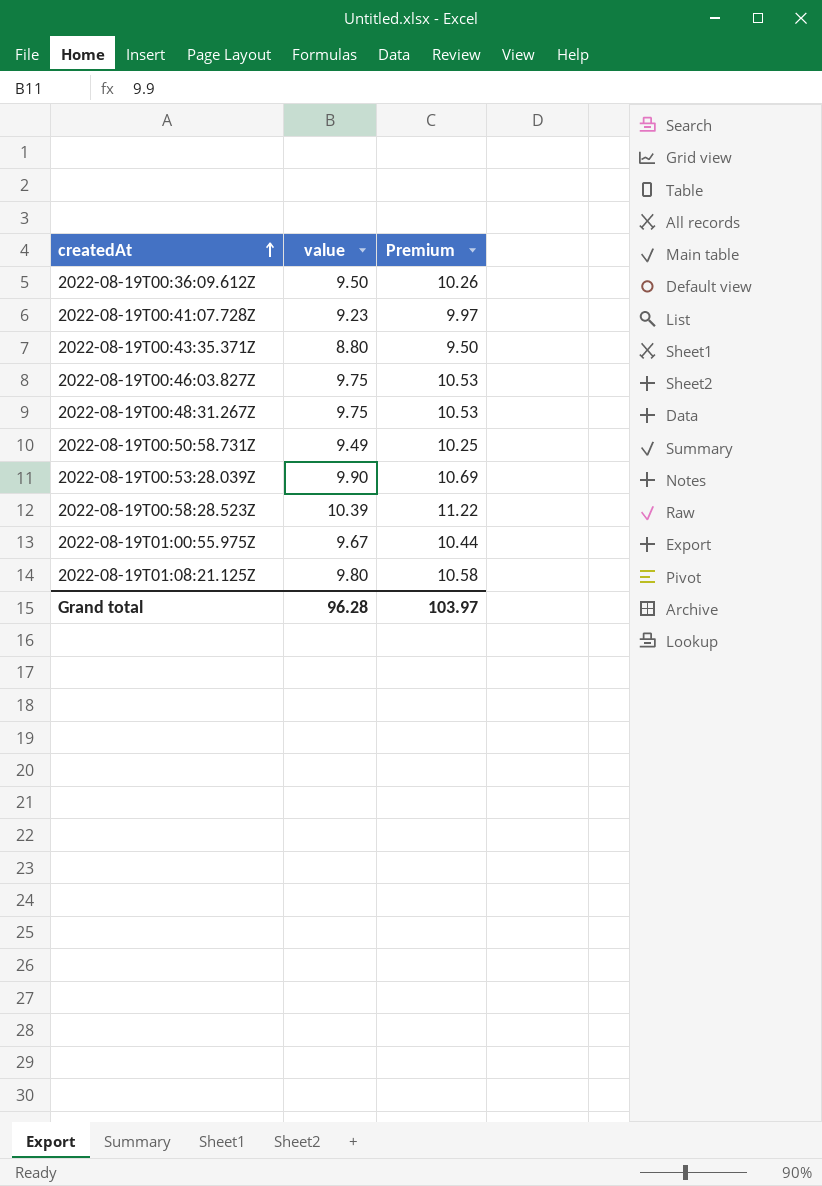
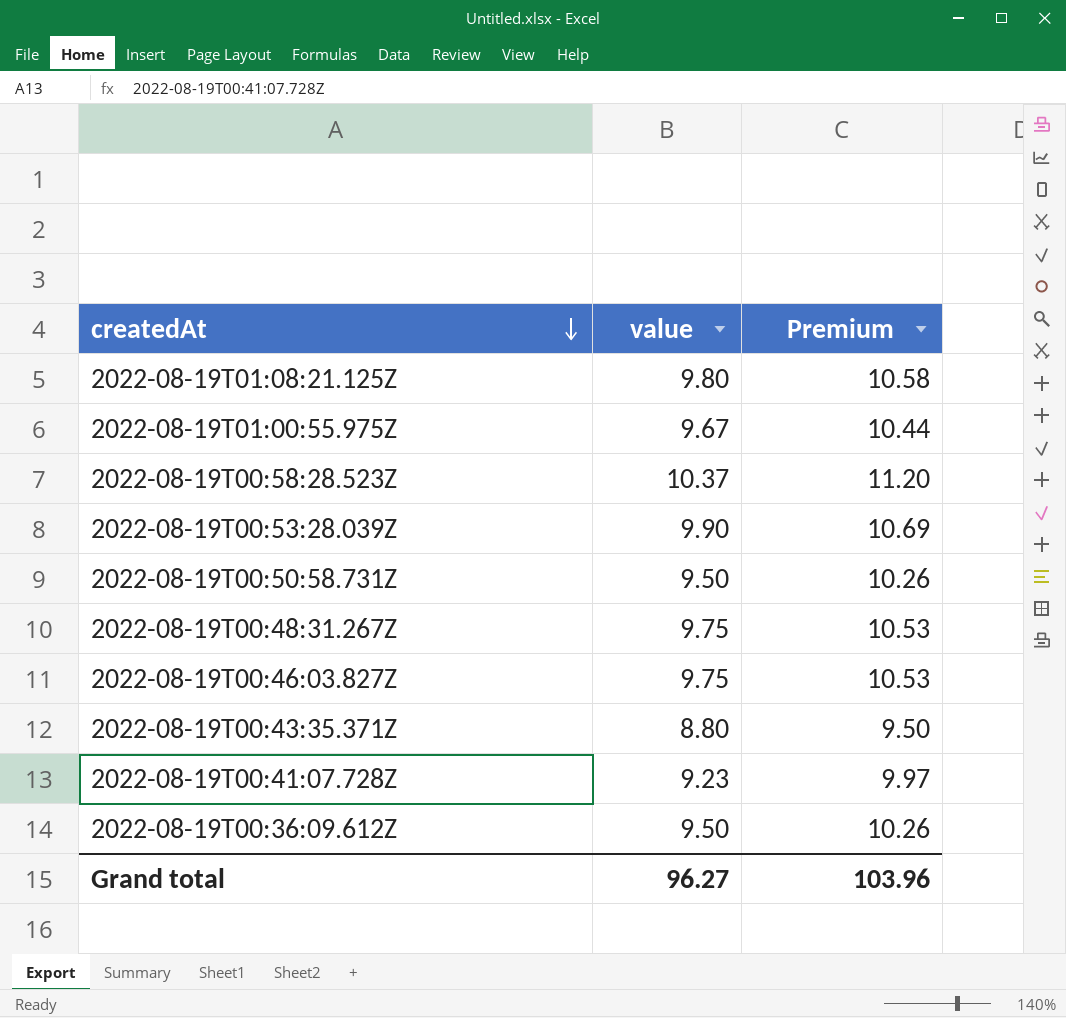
row order: createdAt ascending -> createdAt descending
2022-08-19T00:58:28.523Z | value: 10.39 -> 10.37
2022-08-19T00:58:28.523Z | Premium: 11.22 -> 11.20
2022-08-19T00:50:58.731Z | value: 9.49 -> 9.50
2022-08-19T00:50:58.731Z | Premium: 10.25 -> 10.26
Grand total | value: 96.28 -> 96.27
Grand total | Premium: 103.97 -> 103.96

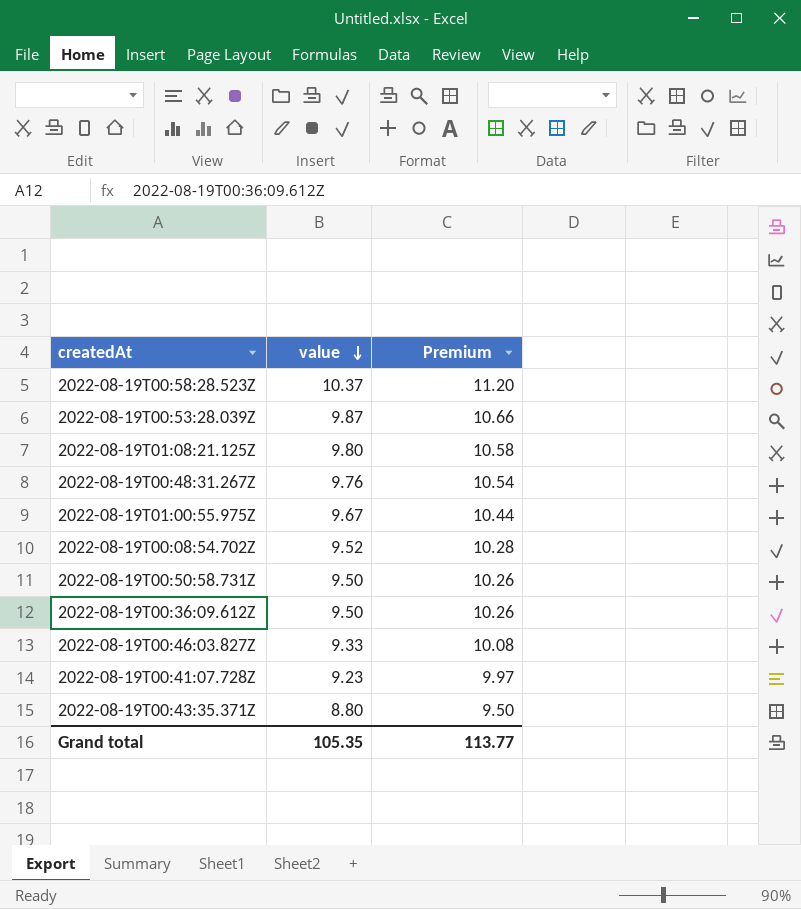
row order: createdAt descending -> value descending
2022-08-19T00:53:28.039Z | value: 9.90 -> 9.87
2022-08-19T00:53:28.039Z | Premium: 10.69 -> 10.66
2022-08-19T00:48:31.267Z | value: 9.75 -> 9.76
2022-08-19T00:48:31.267Z | Premium: 10.53 -> 10.54
row 2022-08-19T00:08:54.702Z: none -> 9.52 | 10.28
2022-08-19T00:46:03.827Z | value: 9.75 -> 9.33
2022-08-19T00:46:03.827Z | Premium: 10.53 -> 10.08
Grand total | value: 96.27 -> 105.35
Grand total | Premium: 103.96 -> 113.77

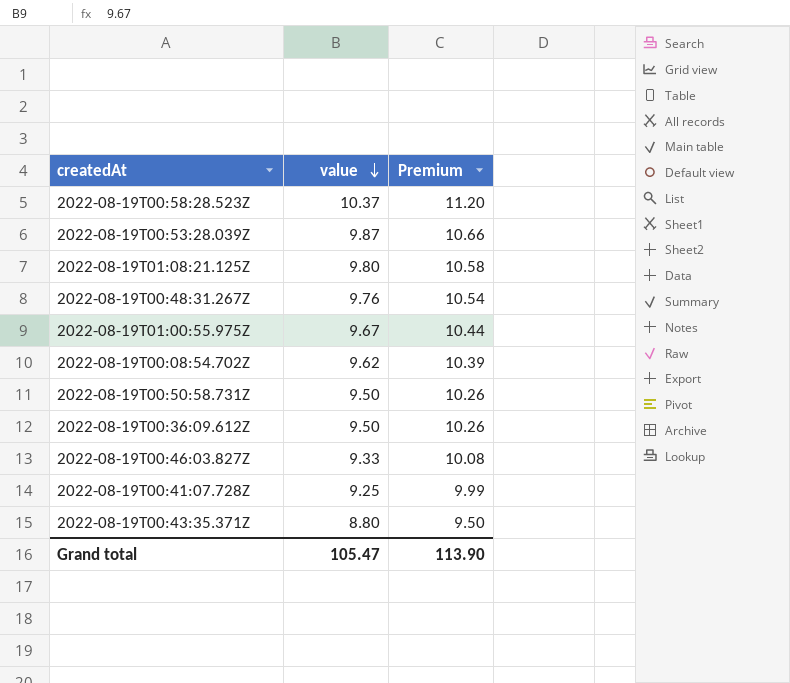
2022-08-19T00:08:54.702Z | value: 9.52 -> 9.62
2022-08-19T00:08:54.702Z | Premium: 10.28 -> 10.39
2022-08-19T00:41:07.728Z | value: 9.23 -> 9.25
2022-08-19T00:41:07.728Z | Premium: 9.97 -> 9.99
Grand total | value: 105.35 -> 105.47
Grand total | Premium: 113.77 -> 113.90

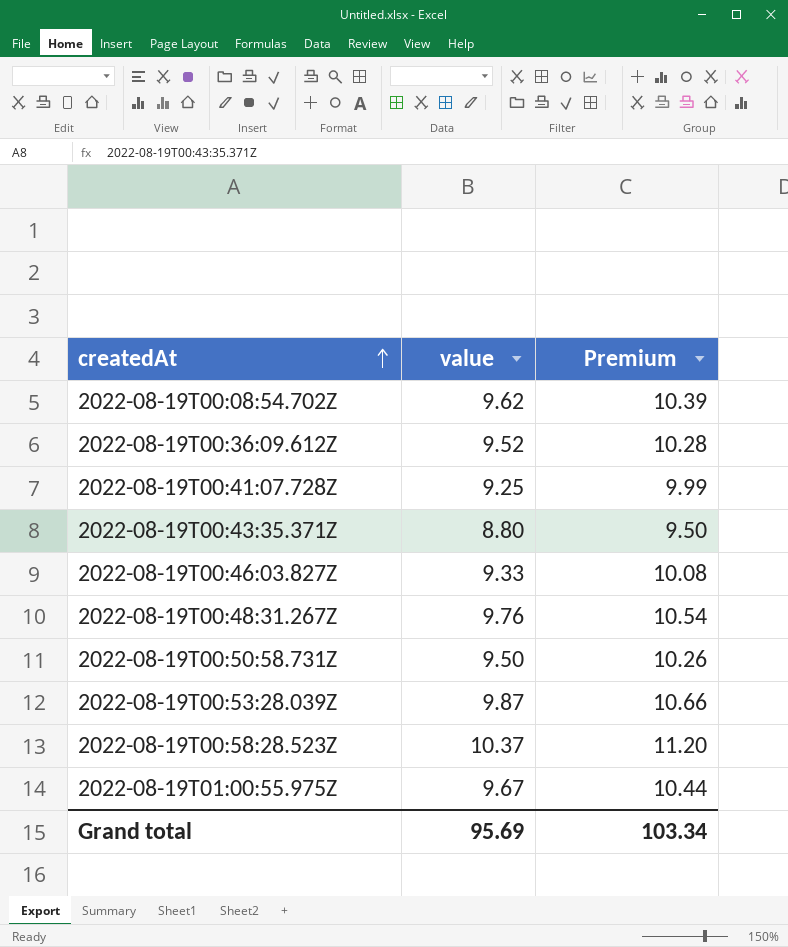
row order: value descending -> createdAt ascending
row 2022-08-19T01:08:21.125Z: 9.80 | 10.58 -> none
2022-08-19T00:36:09.612Z | value: 9.50 -> 9.52
2022-08-19T00:36:09.612Z | Premium: 10.26 -> 10.28
Grand total | value: 105.47 -> 95.69
Grand total | Premium: 113.90 -> 103.34

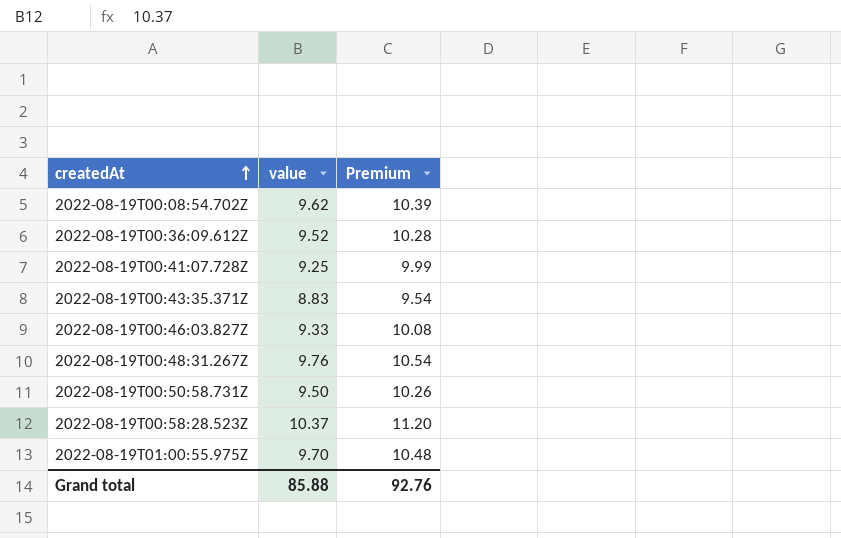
row 2022-08-19T00:53:28.039Z: 9.87 | 10.66 -> none
2022-08-19T00:43:35.371Z | value: 8.80 -> 8.83
2022-08-19T00:43:35.371Z | Premium: 9.50 -> 9.54
2022-08-19T01:00:55.975Z | value: 9.67 -> 9.70
2022-08-19T01:00:55.975Z | Premium: 10.44 -> 10.48
Grand total | value: 95.69 -> 85.88
Grand total | Premium: 103.34 -> 92.76

